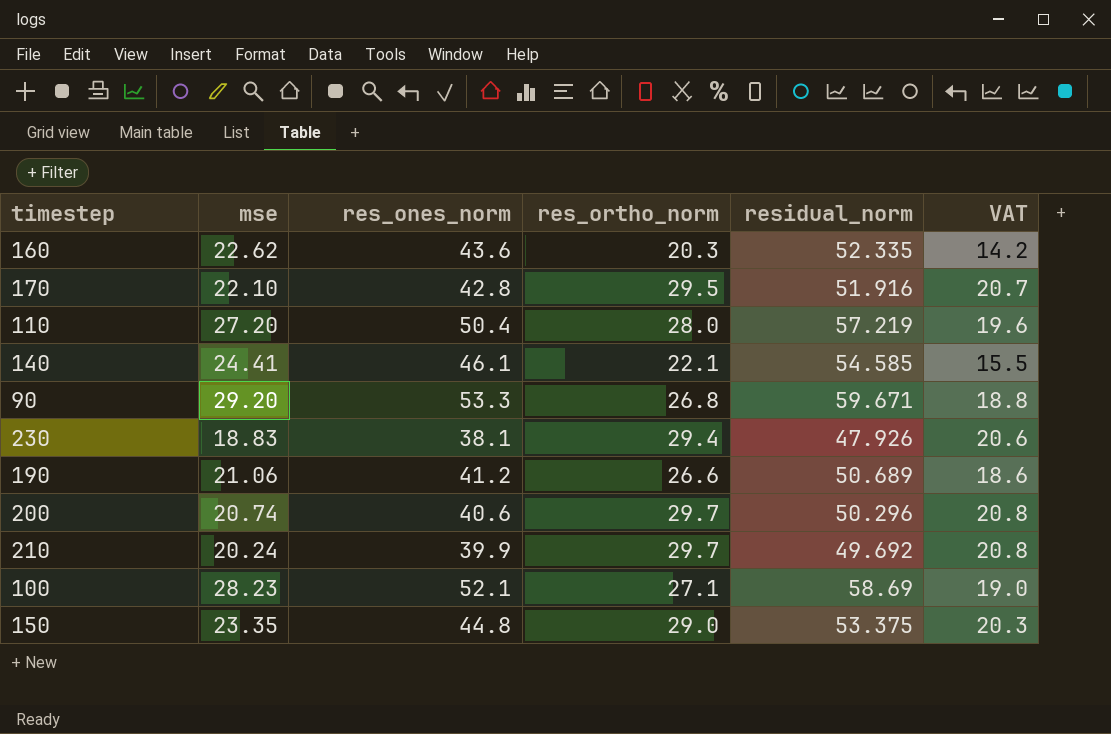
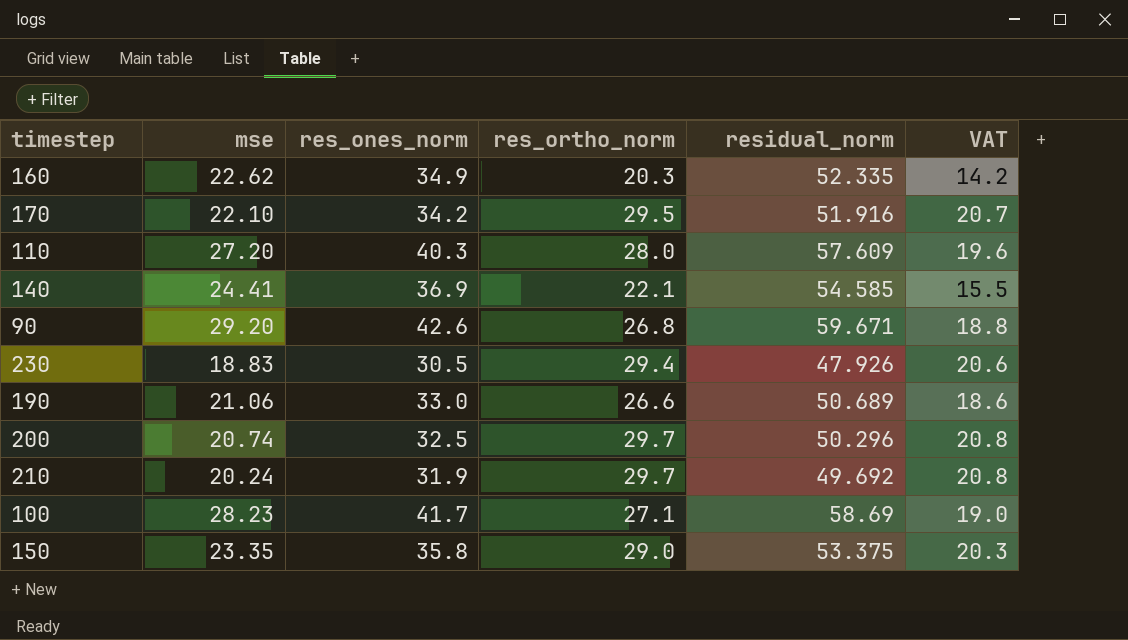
160 | res_ones_norm: 43.6 -> 34.9
170 | res_ones_norm: 42.8 -> 34.2
110 | res_ones_norm: 50.4 -> 40.3
110 | residual_norm: 57.219 -> 57.609
140 | res_ones_norm: 46.1 -> 36.9
90 | res_ones_norm: 53.3 -> 42.6
230 | res_ones_norm: 38.1 -> 30.5
190 | res_ones_norm: 41.2 -> 33.0
200 | res_ones_norm: 40.6 -> 32.5
210 | res_ones_norm: 39.9 -> 31.9
100 | res_ones_norm: 52.1 -> 41.7
150 | res_ones_norm: 44.8 -> 35.8

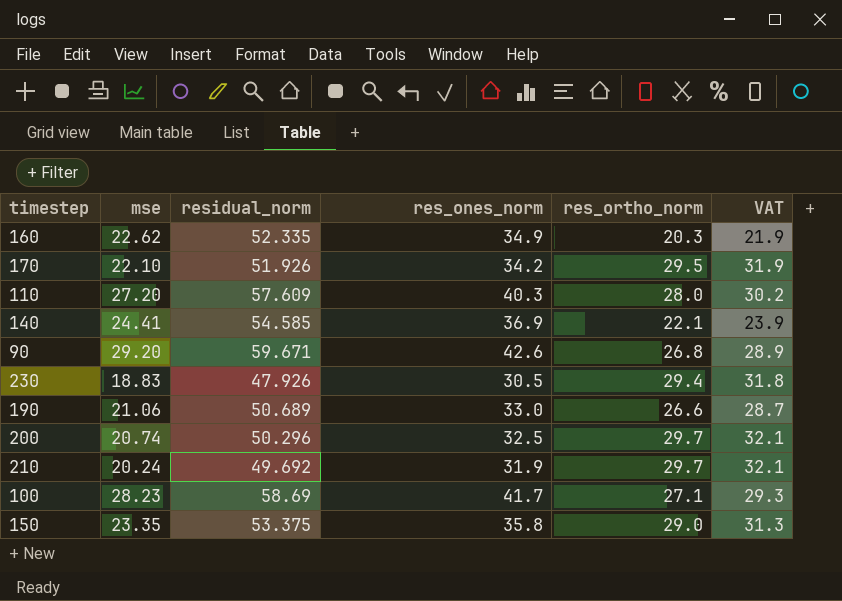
column residual_norm | position: 5 -> 3
column VAT | formula: [res_ortho_norm] * 0.7 -> [res_ortho_norm] * 1.08
170 | residual_norm: 51.916 -> 51.926

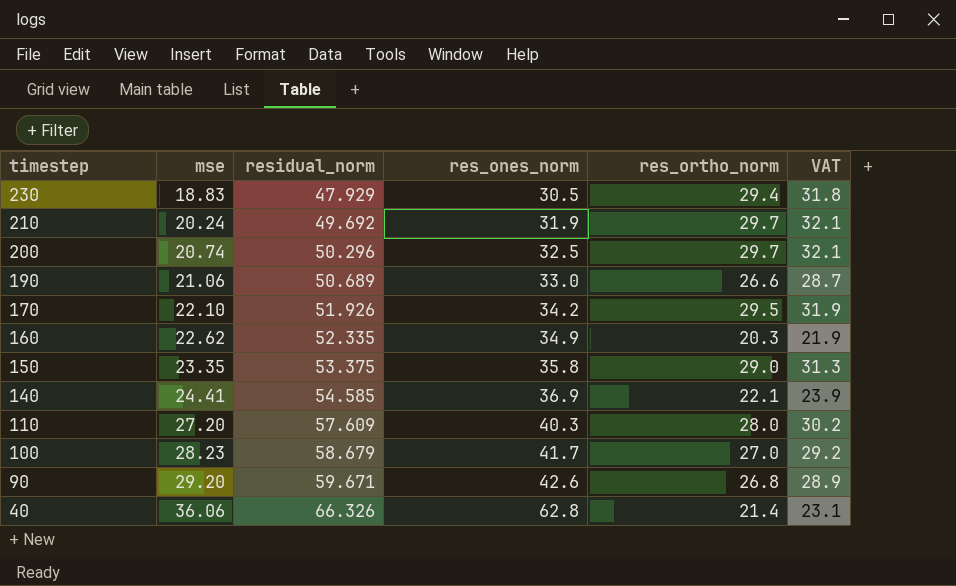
row order: none -> timestep descending
230 | residual_norm: 47.926 -> 47.929
100 | residual_norm: 58.69 -> 58.679
100 | res_ortho_norm: 27.1 -> 27.0
100 | VAT: 29.3 -> 29.2
row 40: none -> 36.06 | 66.326 | 62.8 | 21.4 | 23.1

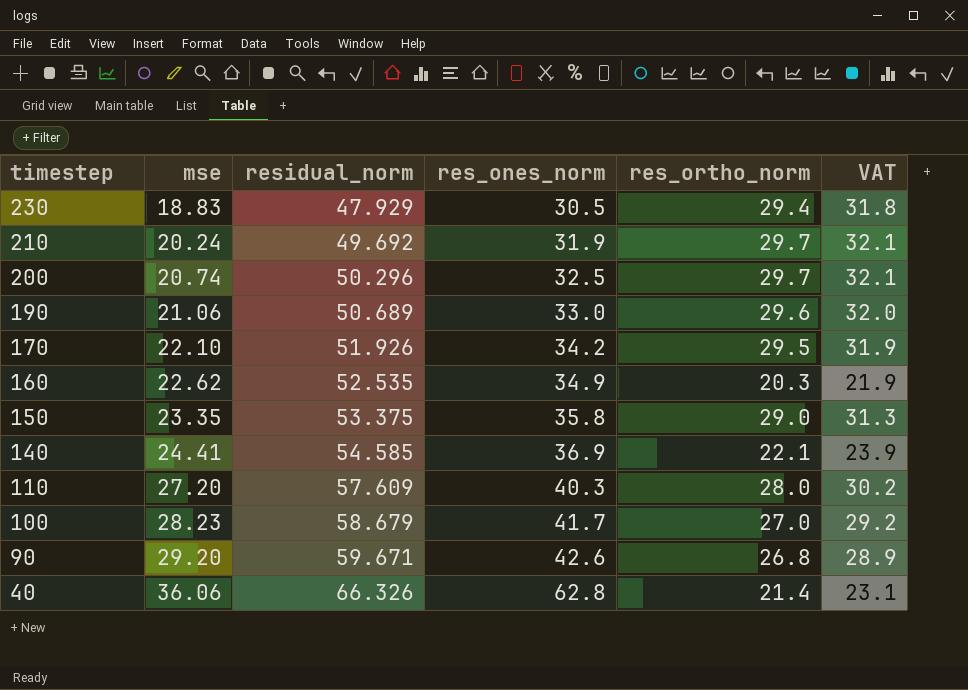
190 | res_ortho_norm: 26.6 -> 29.6
190 | VAT: 28.7 -> 32.0
160 | residual_norm: 52.335 -> 52.535

